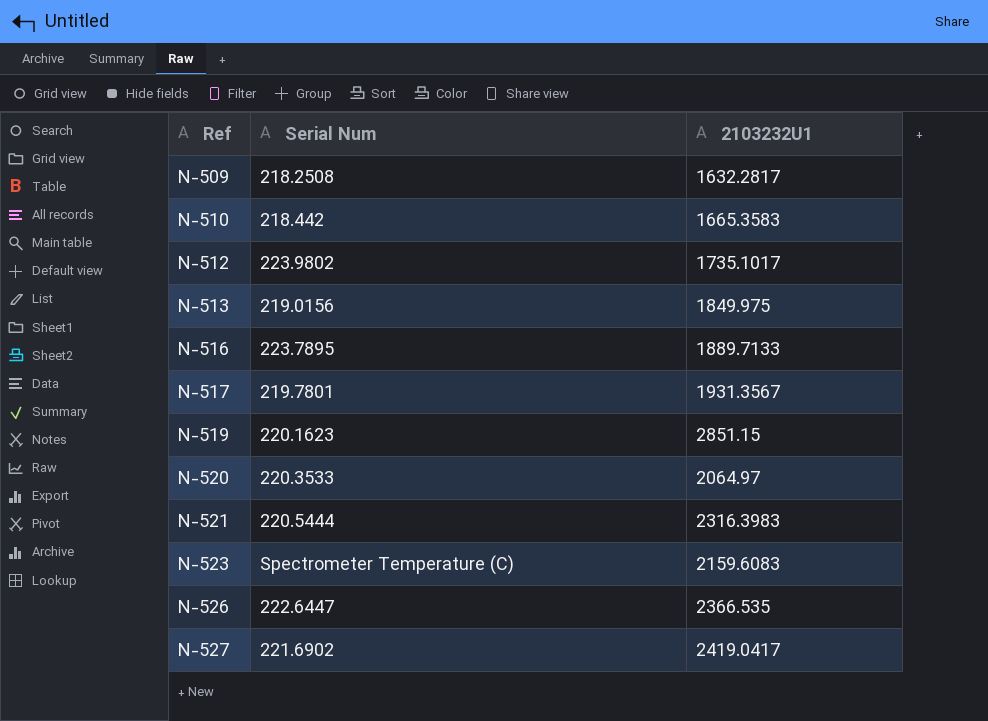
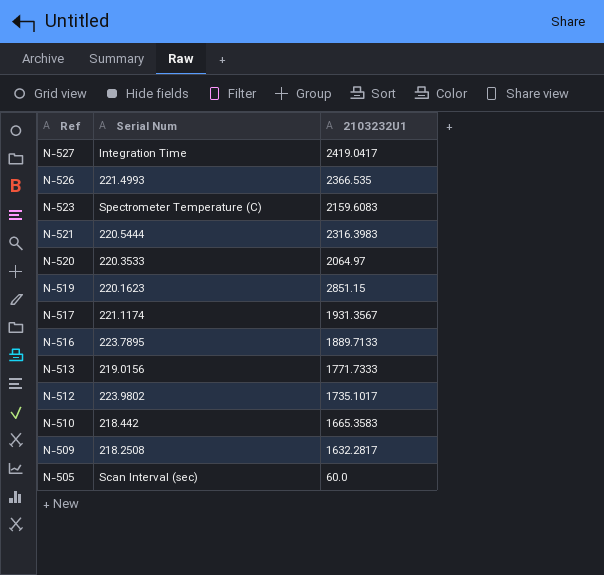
row order: Ref ascending -> Ref descending
N-527 | Serial Num: 221.6902 -> Integration Time
N-526 | Serial Num: 222.6447 -> 221.4993
N-517 | Serial Num: 219.7801 -> 221.1174
N-513 | 2103232U1: 1849.975 -> 1771.7333
row N-505: none -> Scan Interval (sec) | 60.0

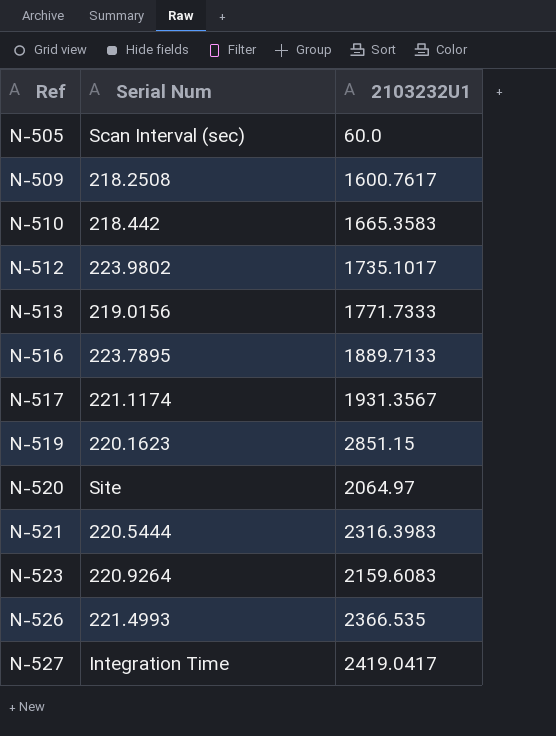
row order: Ref descending -> Ref ascending
N-509 | 2103232U1: 1632.2817 -> 1600.7617
N-520 | Serial Num: 220.3533 -> Site
N-523 | Serial Num: Spectrometer Temperature (C) -> 220.9264

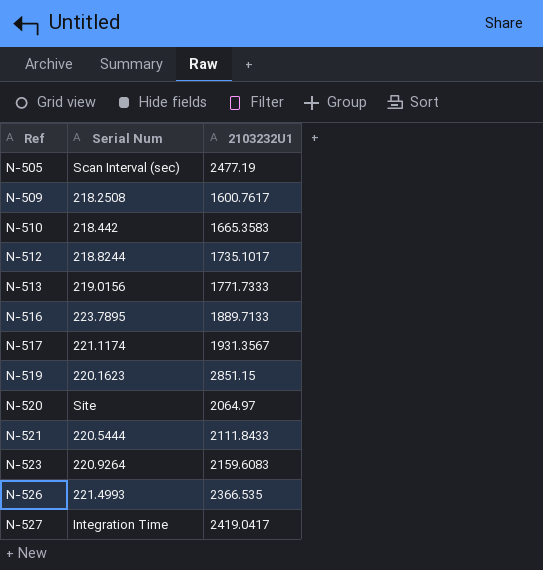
N-505 | 2103232U1: 60.0 -> 2477.19
N-512 | Serial Num: 223.9802 -> 218.8244
N-521 | 2103232U1: 2316.3983 -> 2111.8433

